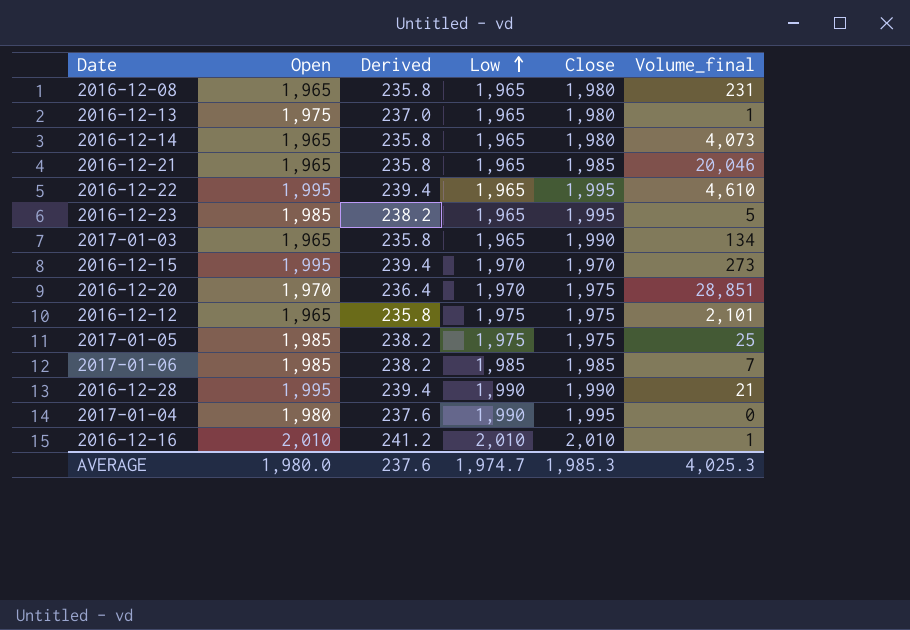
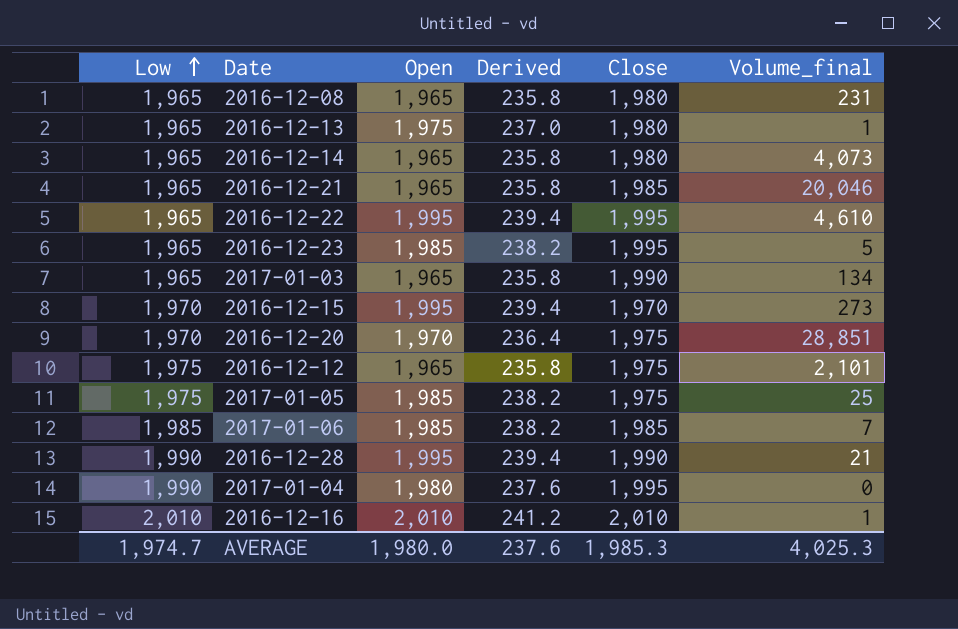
column Low | position: 4 -> 1

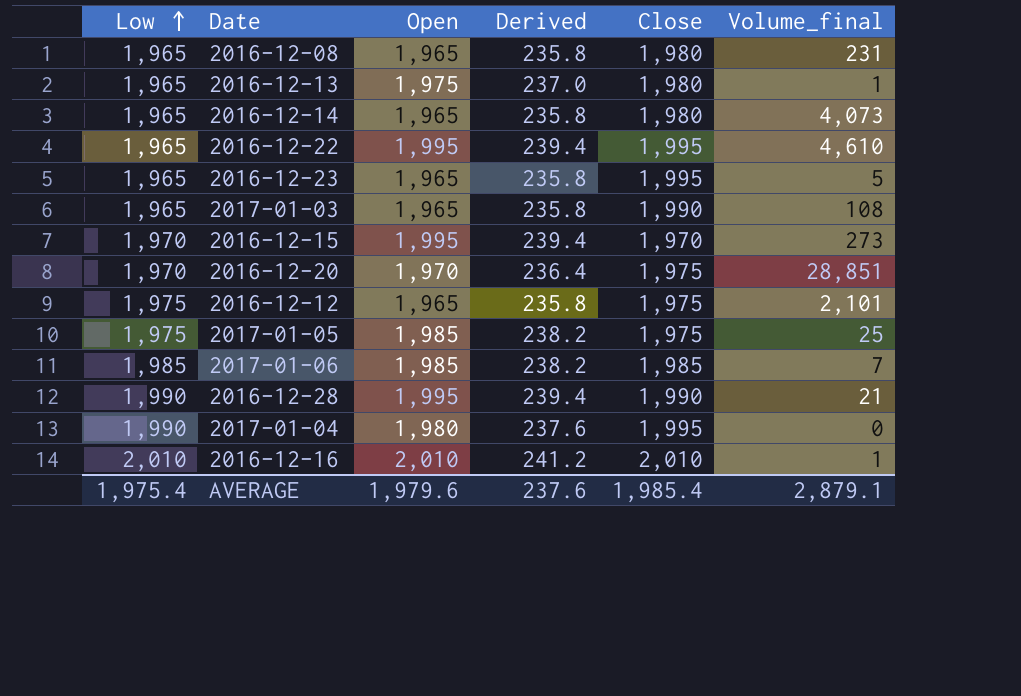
row 2016-12-21: 1,965 | 1,965 | 235.8 | 1,985 | 20,046 -> none
2016-12-23 | Open: 1,985 -> 1,965
2016-12-23 | Derived: 238.2 -> 235.8
2017-01-03 | Volume_final: 134 -> 108
AVERAGE | Low: 1,974.7 -> 1,975.4
AVERAGE | Open: 1,980.0 -> 1,979.6
AVERAGE | Close: 1,985.3 -> 1,985.4
AVERAGE | Volume_final: 4,025.3 -> 2,879.1

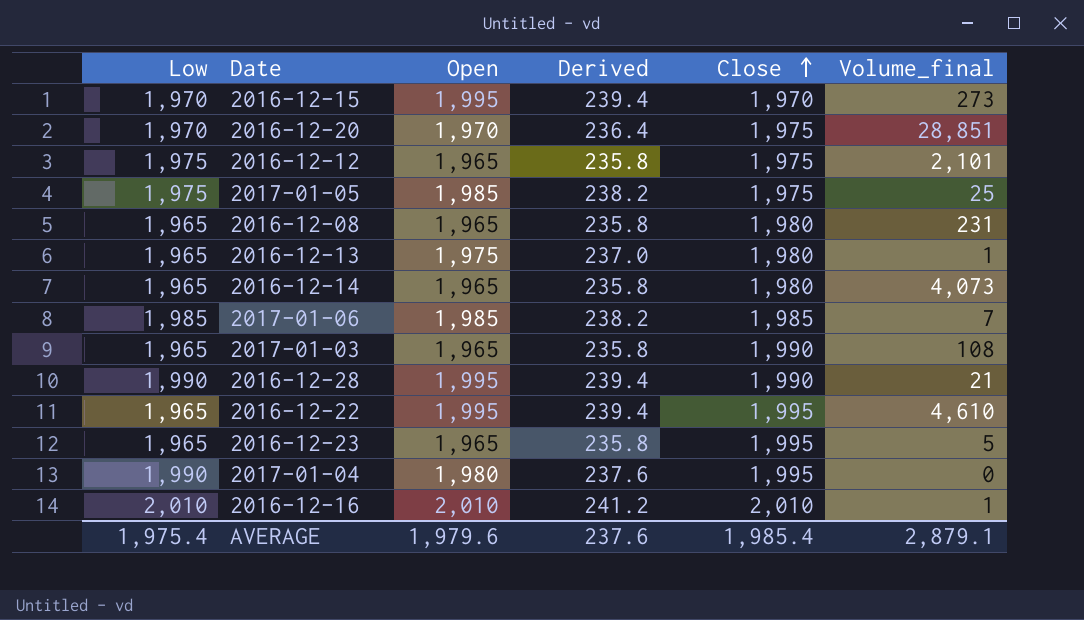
row order: Low ascending -> Close ascending

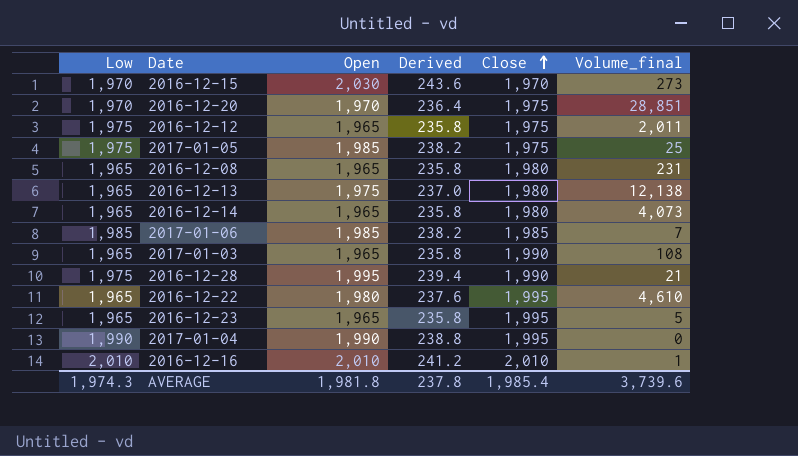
2016-12-15 | Open: 1,995 -> 2,030
2016-12-15 | Derived: 239.4 -> 243.6
2016-12-12 | Volume_final: 2,101 -> 2,011
2016-12-13 | Volume_final: 1 -> 12,138
2016-12-28 | Low: 1,990 -> 1,975
2016-12-22 | Open: 1,995 -> 1,980
2016-12-22 | Derived: 239.4 -> 237.6
2017-01-04 | Open: 1,980 -> 1,990
2017-01-04 | Derived: 237.6 -> 238.8
AVERAGE | Low: 1,975.4 -> 1,974.3
AVERAGE | Open: 1,979.6 -> 1,981.8
AVERAGE | Derived: 237.6 -> 237.8
AVERAGE | Volume_final: 2,879.1 -> 3,739.6

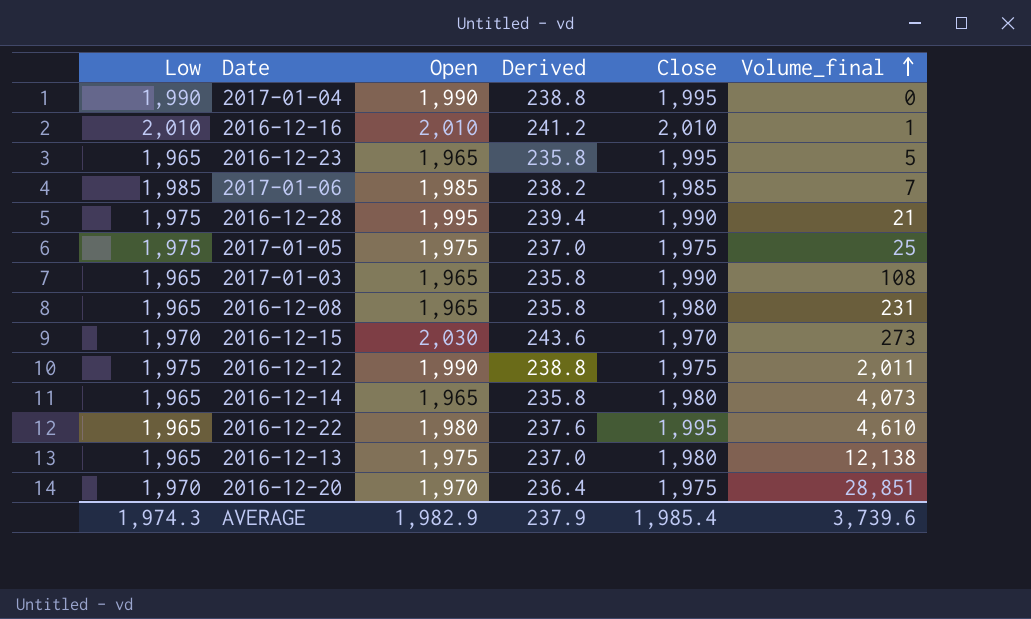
row order: Close ascending -> Volume_final ascending
2017-01-05 | Open: 1,985 -> 1,975
2017-01-05 | Derived: 238.2 -> 237.0
2016-12-12 | Open: 1,965 -> 1,990
2016-12-12 | Derived: 235.8 -> 238.8
AVERAGE | Open: 1,981.8 -> 1,982.9
AVERAGE | Derived: 237.8 -> 237.9

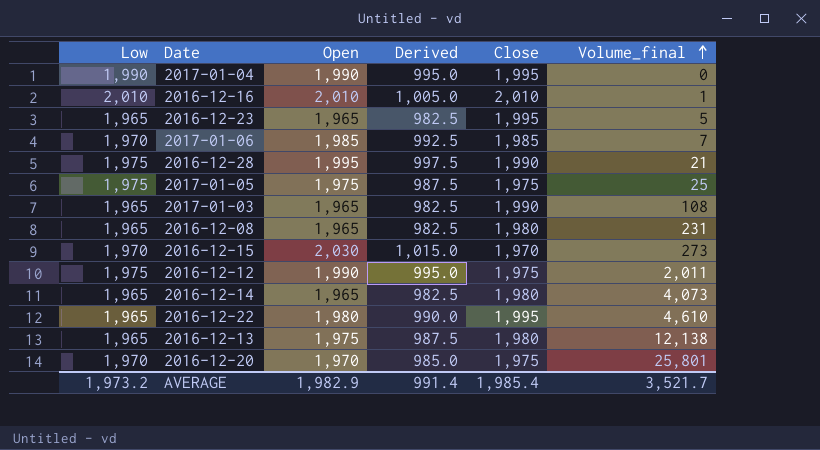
column Derived | formula: [Open] * 0.12 -> [Open] * 0.5
2017-01-06 | Low: 1,985 -> 1,970
2016-12-20 | Volume_final: 28,851 -> 25,801
AVERAGE | Low: 1,974.3 -> 1,973.2
AVERAGE | Derived: 237.9 -> 991.4
AVERAGE | Volume_final: 3,739.6 -> 3,521.7

